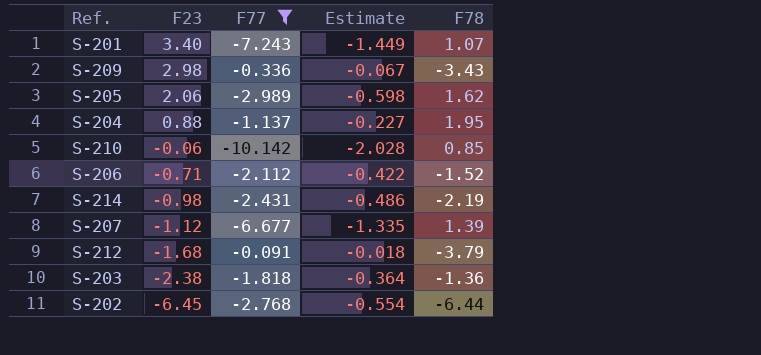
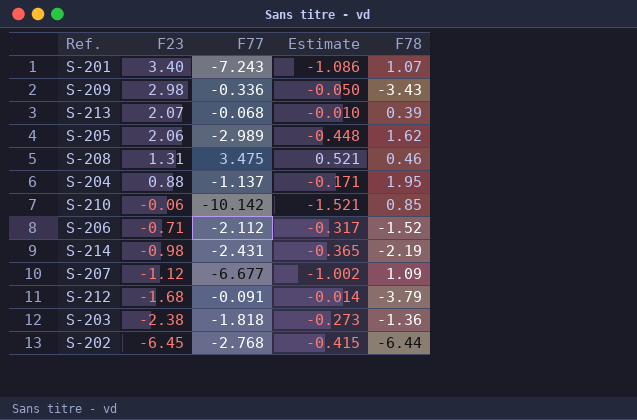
filter: F77 <= -0.091 -> none
column Estimate | formula: [F77] * 0.2 -> [F77] * 0.15
S-207 | F78: 1.39 -> 1.09

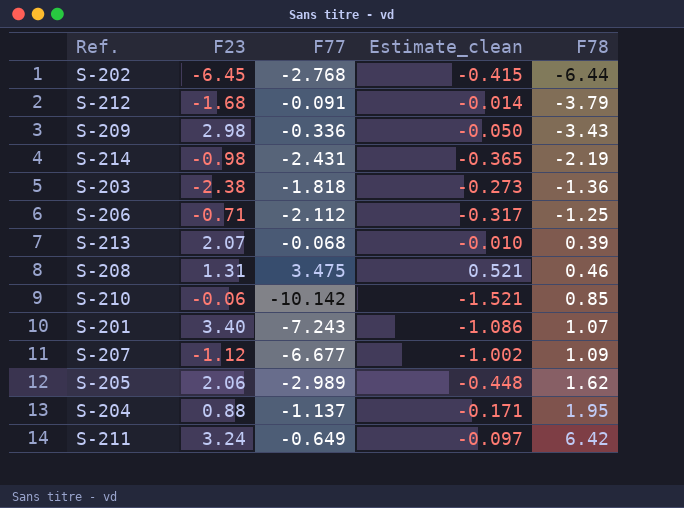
row order: F23 descending -> F78 ascending
column name: Estimate -> Estimate_clean
S-206 | F78: -1.52 -> -1.25
row S-211: none -> 3.24 | -0.649 | -0.097 | 6.42

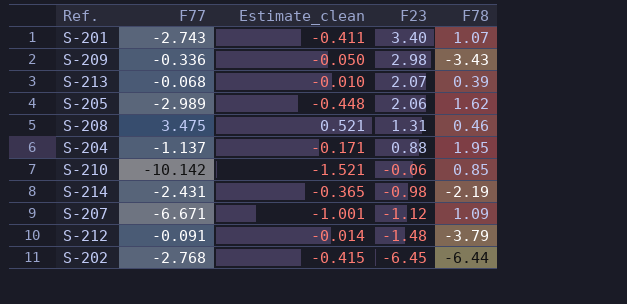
row order: F78 ascending -> F23 descending
column F23 | position: 2 -> 4
row S-203: -2.38 | -1.818 | -0.273 | -1.36 -> none
row S-206: -0.71 | -2.112 | -0.317 | -1.25 -> none
row S-211: 3.24 | -0.649 | -0.097 | 6.42 -> none
S-201 | F77: -7.243 -> -2.743
S-201 | Estimate_clean: -1.086 -> -0.411
S-207 | F77: -6.677 -> -6.671
S-207 | Estimate_clean: -1.002 -> -1.001
S-212 | F23: -1.68 -> -1.48

